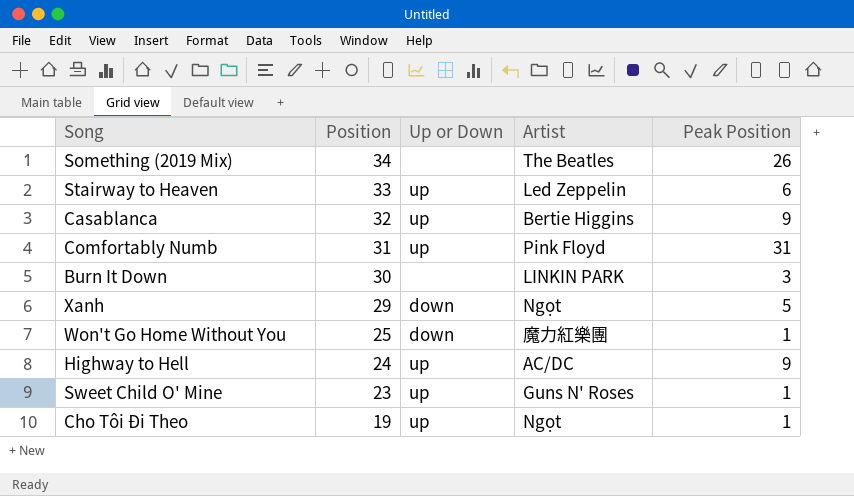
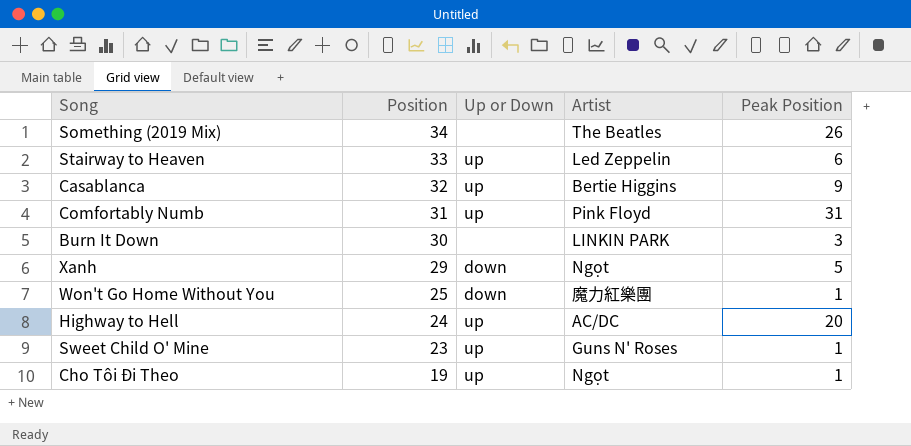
Highway to Hell | Peak Position: 9 -> 20

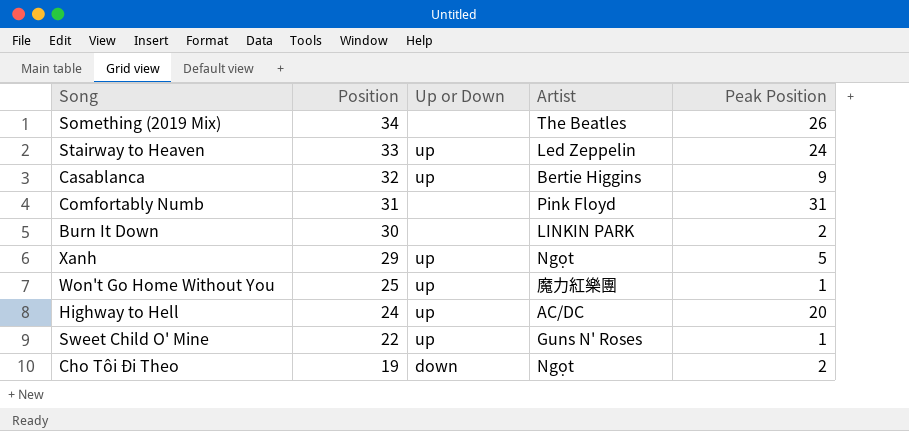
Stairway to Heaven | Peak Position: 6 -> 24
Comfortably Numb | Up or Down: up -> none
Burn It Down | Peak Position: 3 -> 2
Xanh | Up or Down: down -> up
Won't Go Home Without You | Up or Down: down -> up
Sweet Child O' Mine | Position: 23 -> 22
Cho Tôi Đi Theo | Up or Down: up -> down
Cho Tôi Đi Theo | Peak Position: 1 -> 2

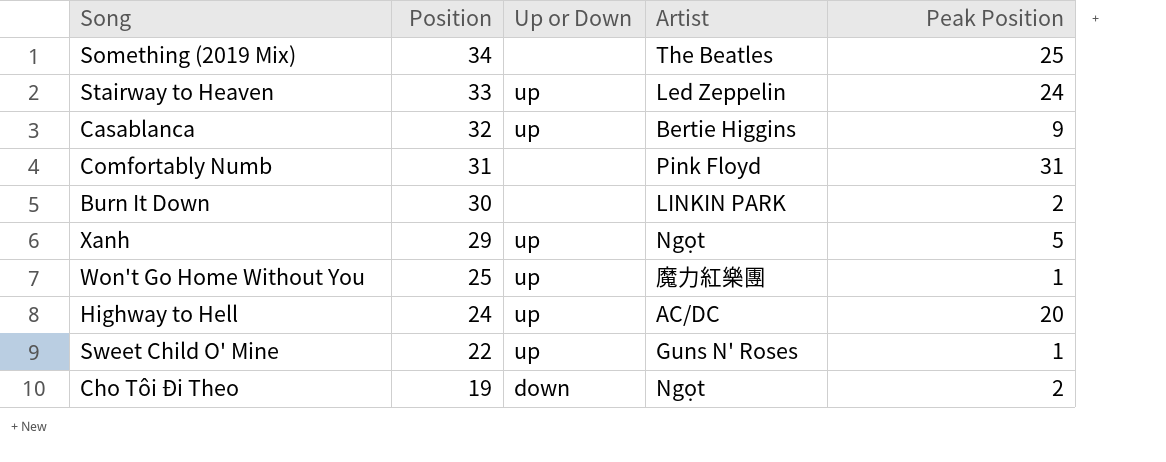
Something (2019 Mix) | Peak Position: 26 -> 25

